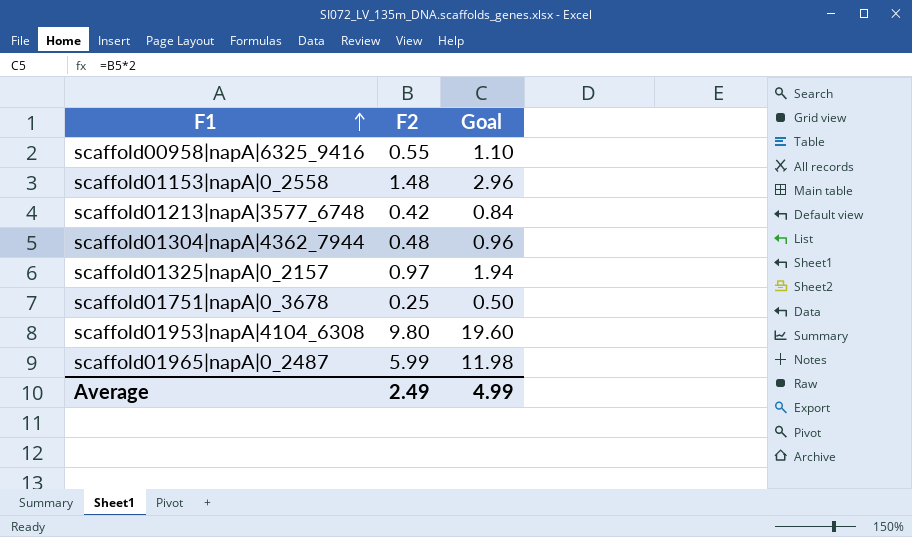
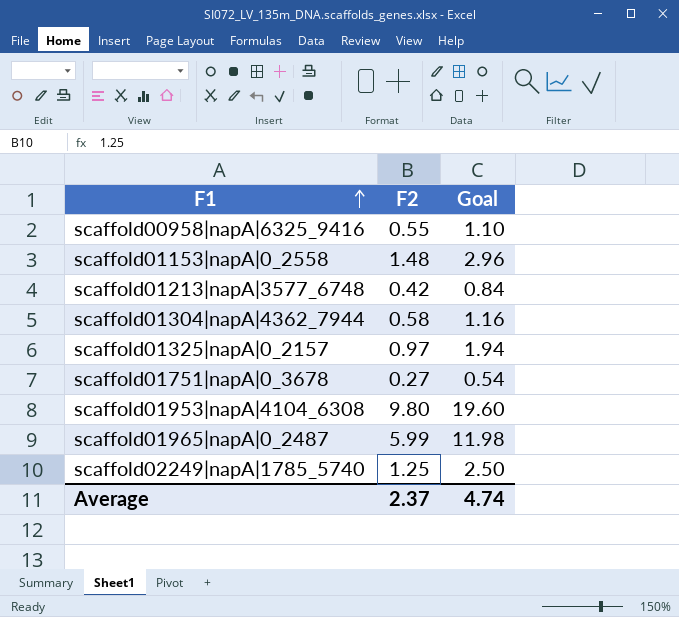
scaffold01304|napA|4362_7944 | F2: 0.48 -> 0.58
scaffold01304|napA|4362_7944 | Goal: 0.96 -> 1.16
scaffold01751|napA|0_3678 | F2: 0.25 -> 0.27
scaffold01751|napA|0_3678 | Goal: 0.50 -> 0.54
row scaffold02249|napA|1785_5740: none -> 1.25 | 2.50
Average | F2: 2.49 -> 2.37
Average | Goal: 4.99 -> 4.74

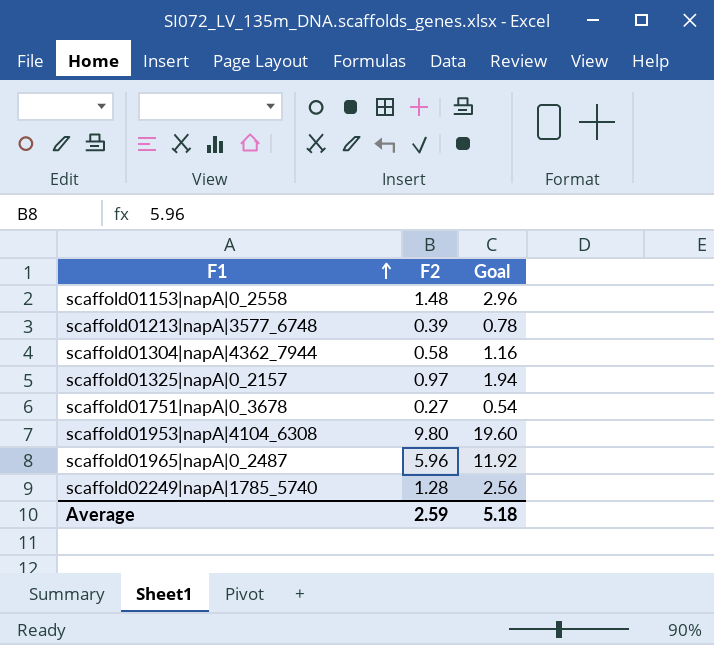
row scaffold00958|napA|6325_9416: 0.55 | 1.10 -> none
scaffold01213|napA|3577_6748 | F2: 0.42 -> 0.39
scaffold01213|napA|3577_6748 | Goal: 0.84 -> 0.78
scaffold01965|napA|0_2487 | F2: 5.99 -> 5.96
scaffold01965|napA|0_2487 | Goal: 11.98 -> 11.92
scaffold02249|napA|1785_5740 | F2: 1.25 -> 1.28
scaffold02249|napA|1785_5740 | Goal: 2.50 -> 2.56
Average | F2: 2.37 -> 2.59
Average | Goal: 4.74 -> 5.18

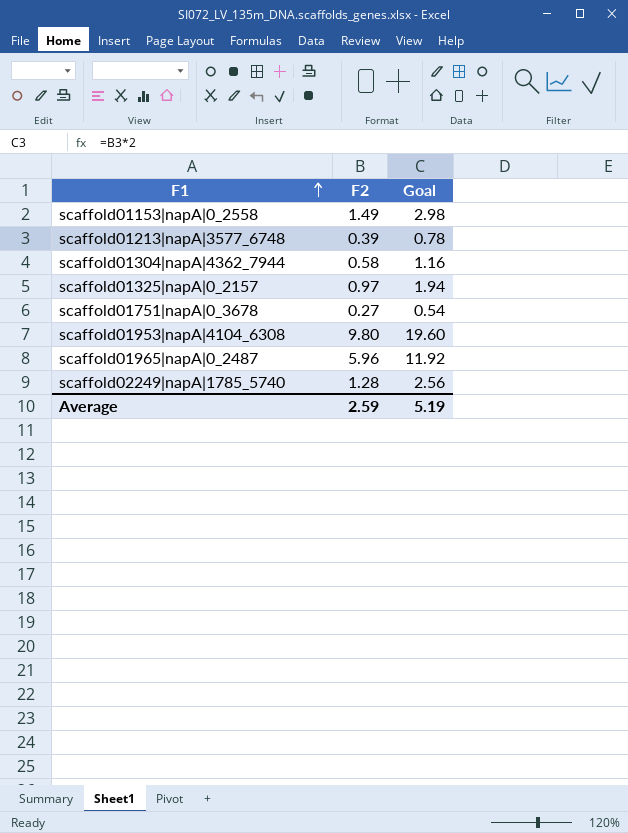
scaffold01153|napA|0_2558 | F2: 1.48 -> 1.49
scaffold01153|napA|0_2558 | Goal: 2.96 -> 2.98
Average | Goal: 5.18 -> 5.19

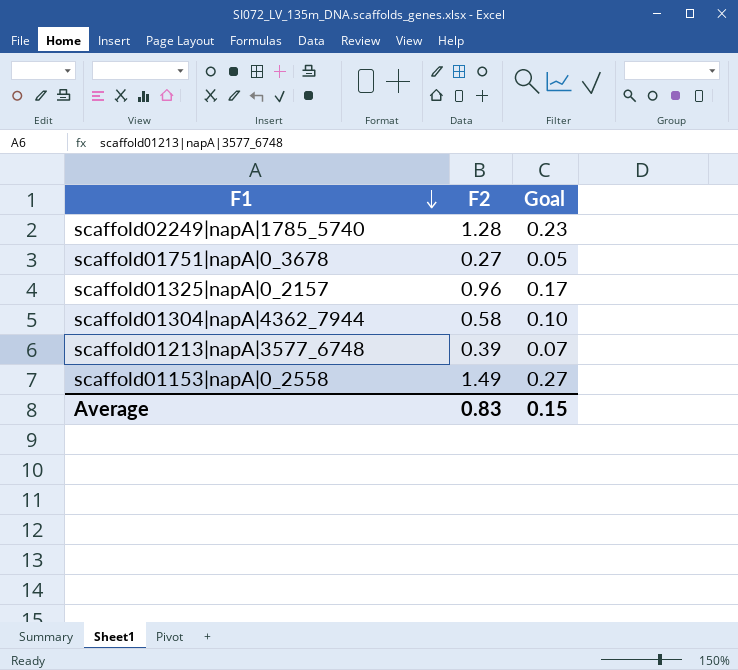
row order: F1 ascending -> F1 descending
column Goal | formula: [F2] * 2 -> [F2] * 0.18
row scaffold01953|napA|4104_6308: 9.80 | 19.60 -> none
row scaffold01965|napA|0_2487: 5.96 | 11.92 -> none
scaffold01325|napA|0_2157 | F2: 0.97 -> 0.96
Average | F2: 2.59 -> 0.83
Average | Goal: 5.19 -> 0.15

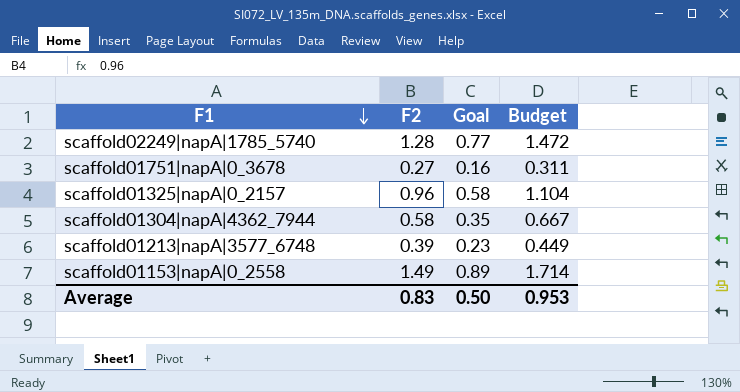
column Goal | formula: [F2] * 0.18 -> [F2] * 0.6
column Budget | formula: none -> [F2] * 1.15
Average | Goal: 0.15 -> 0.50

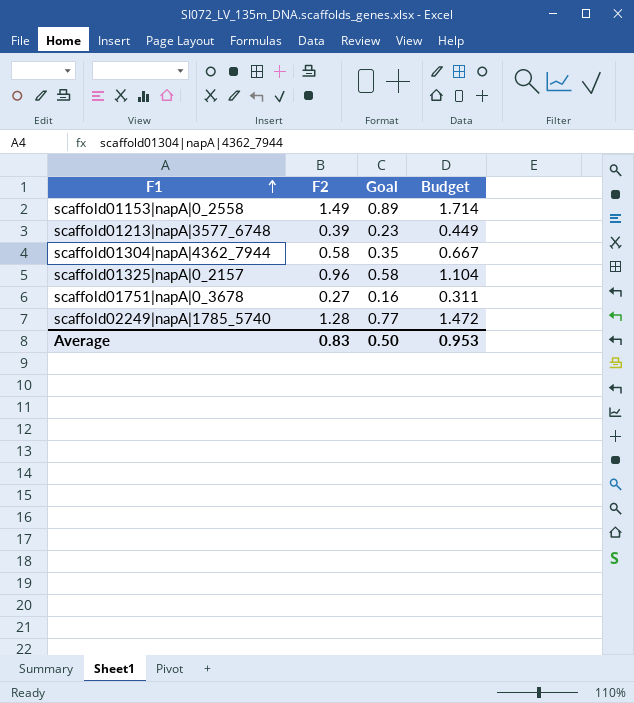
row order: F1 descending -> F1 ascending

